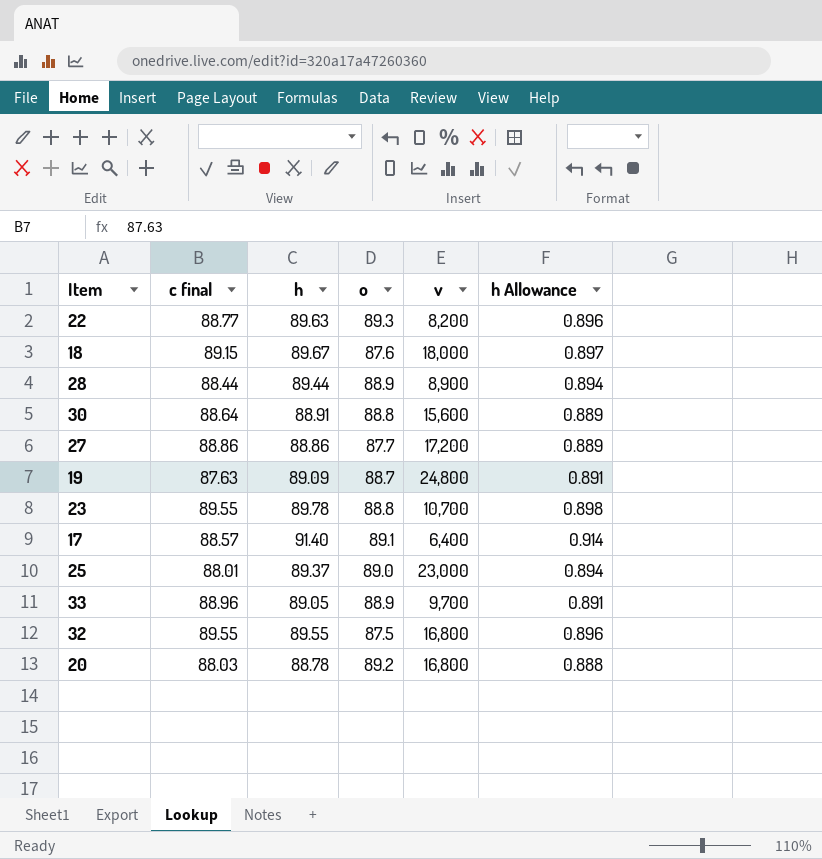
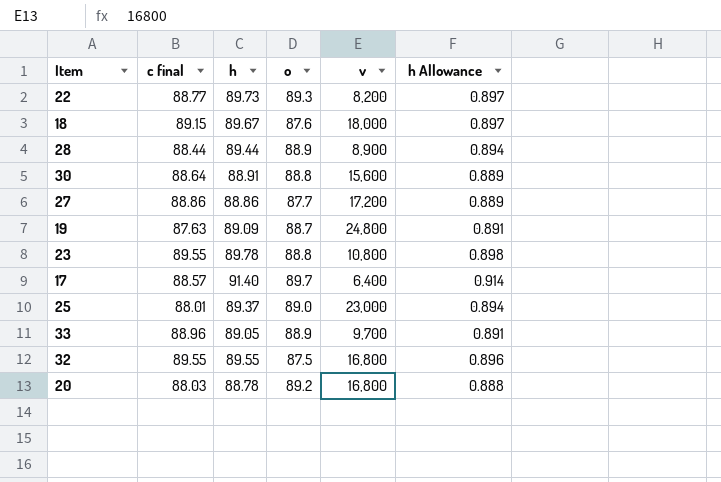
22 | h: 89.63 -> 89.73
22 | h Allowance: 0.896 -> 0.897
23 | v: 10,700 -> 10,800
17 | o: 89.1 -> 89.7

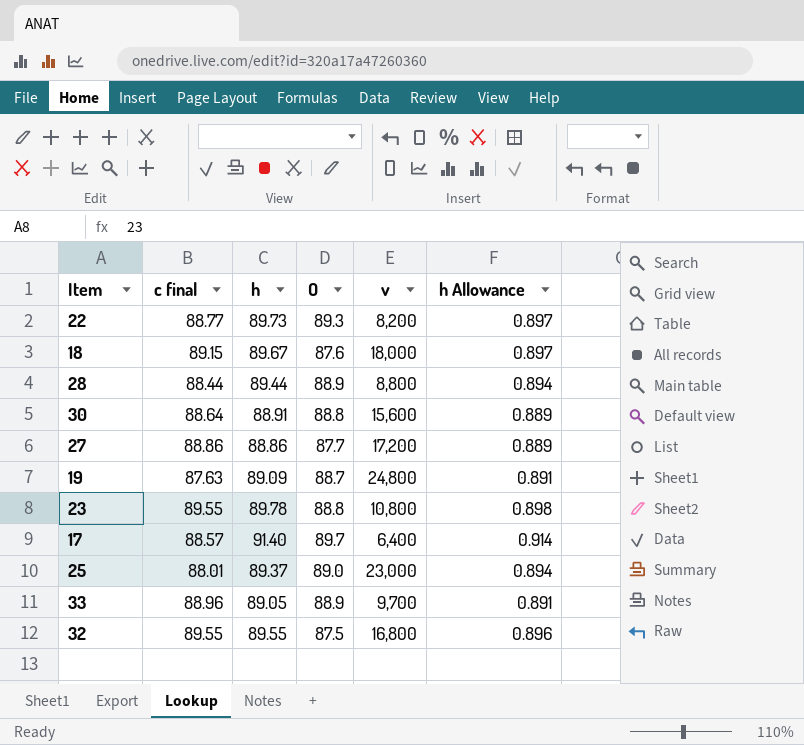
column name: o -> O
row 20: 88.03 | 88.78 | 89.2 | 16,800 | 0.888 -> none
28 | v: 8,900 -> 8,800

